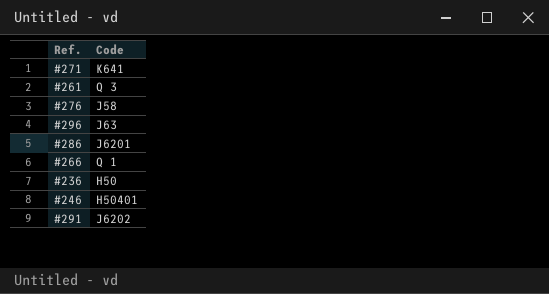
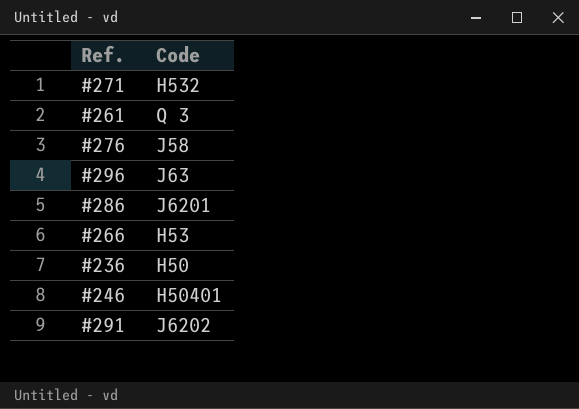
#271 | Code: K641 -> H532
#266 | Code: Q 1 -> H53

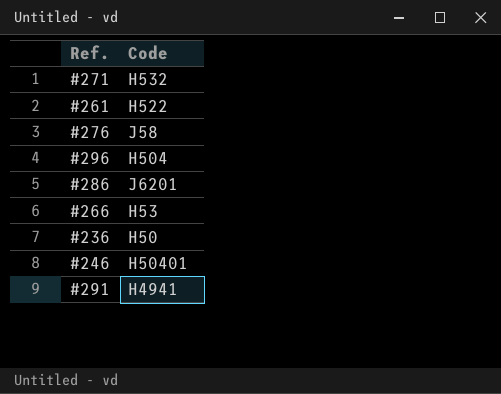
#261 | Code: Q 3 -> H522
#296 | Code: J63 -> H504
#291 | Code: J6202 -> H4941

